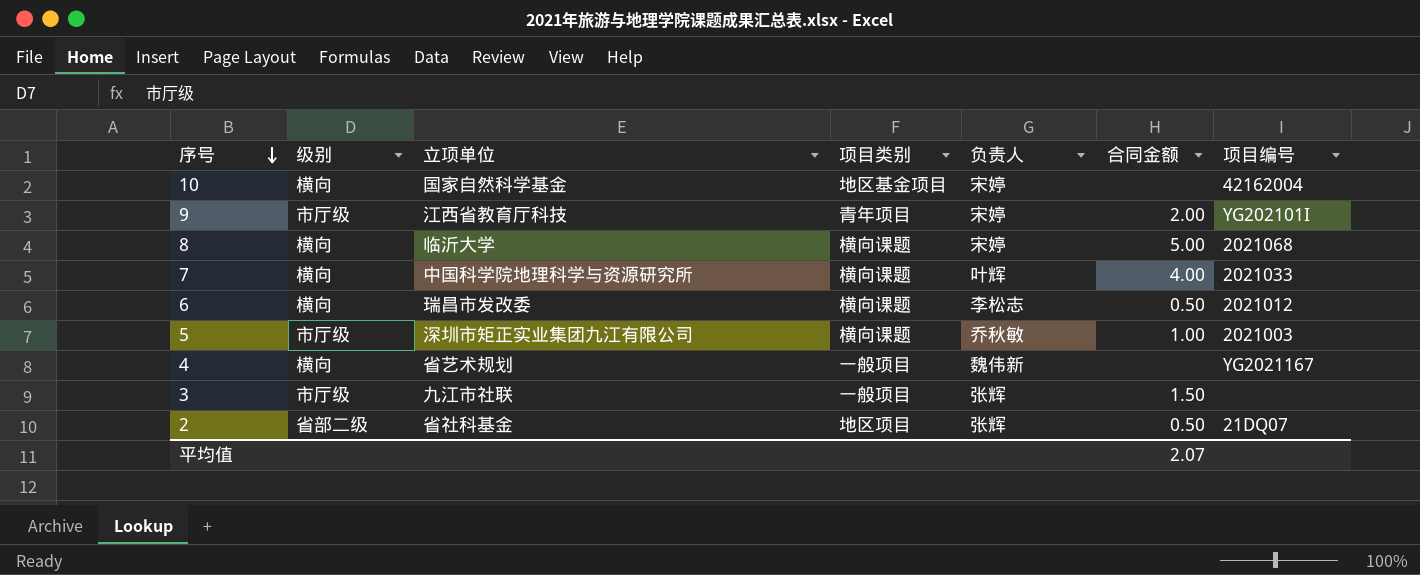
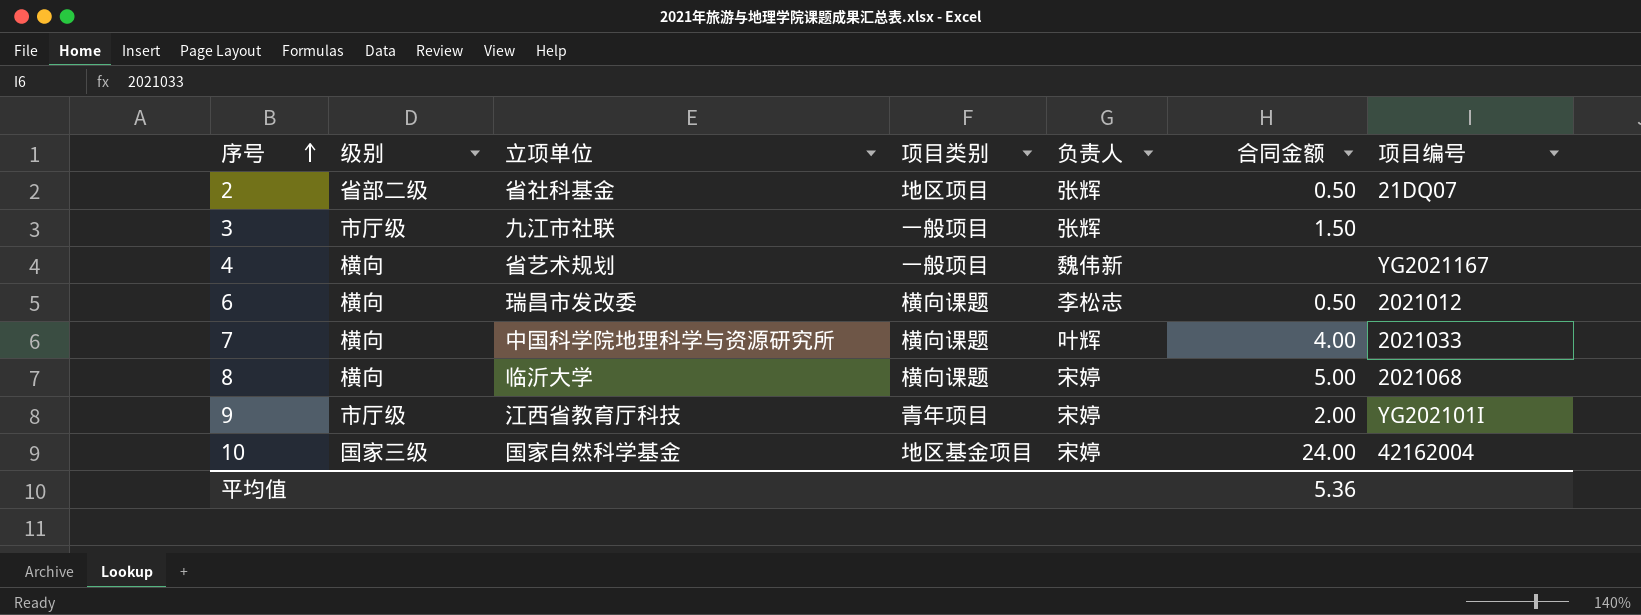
row order: 序号 descending -> 序号 ascending
row 5: 市厅级 | 深圳市矩正实业集团九江有限公司 | 横向课题 | 乔秋敏 | 1.00 | 2021003 -> none
10 | 级别: 横向 -> 国家三级
10 | 合同金额: none -> 24.00
平均值 | 合同金额: 2.07 -> 5.36

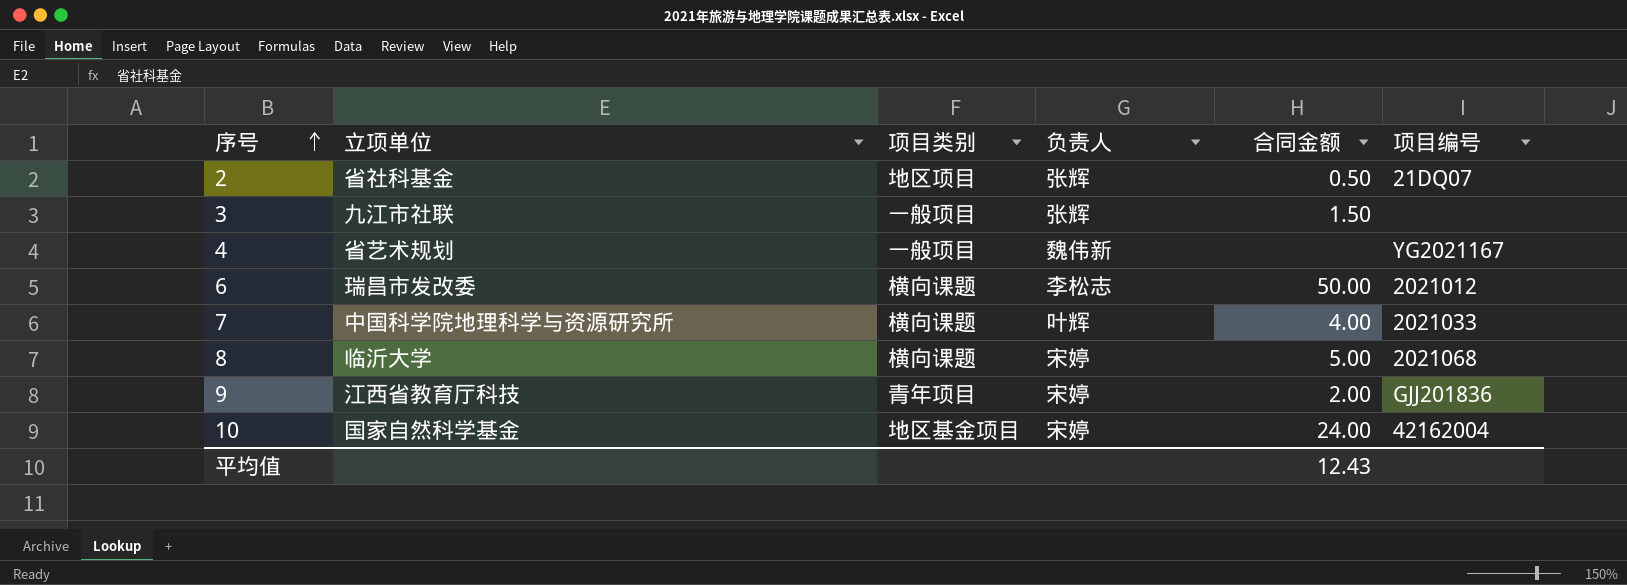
column 级别 | position: 2 -> none
6 | 合同金额: 0.50 -> 50.00
9 | 项目编号: YG202101I -> GJJ201836
平均值 | 合同金额: 5.36 -> 12.43

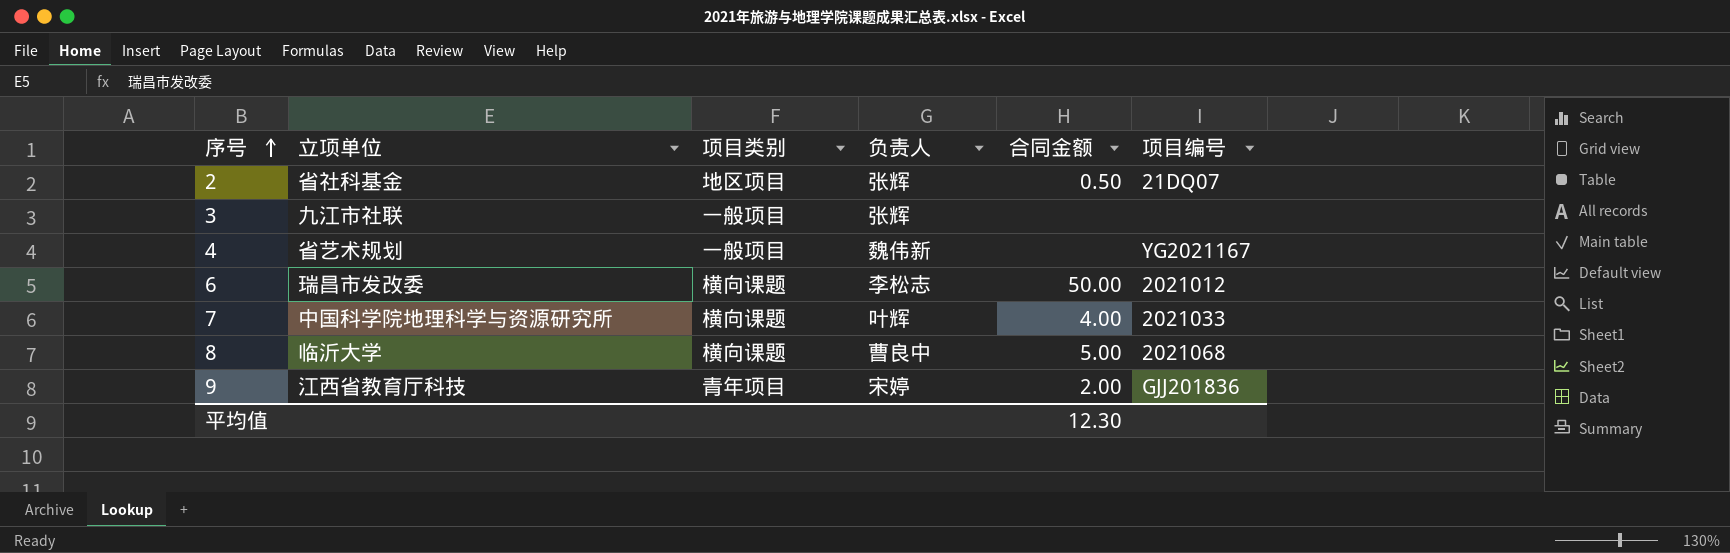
row 10: 国家自然科学基金 | 地区基金项目 | 宋婷 | 24.00 | 42162004 -> none
3 | 合同金额: 1.50 -> none
8 | 负责人: 宋婷 -> 曹良中
平均值 | 合同金额: 12.43 -> 12.30

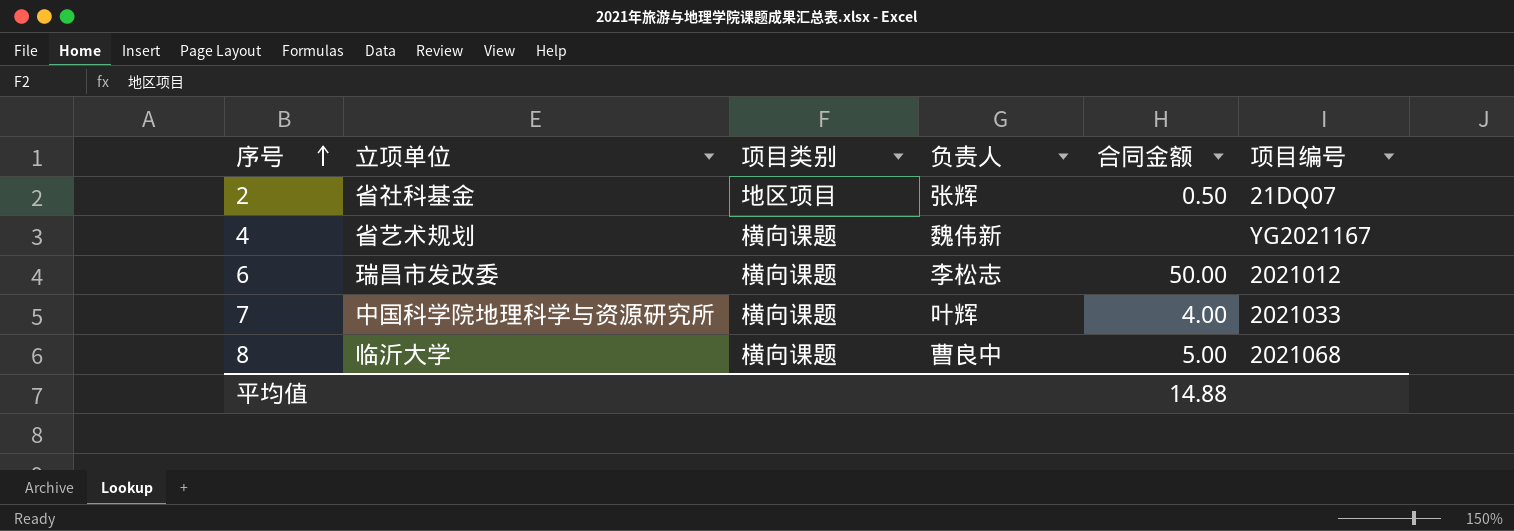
row 3: 九江市社联 | 一般项目 | 张辉 | none | none -> none
row 9: 江西省教育厅科技 | 青年项目 | 宋婷 | 2.00 | GJJ201836 -> none
4 | 项目类别: 一般项目 -> 横向课题
平均值 | 合同金额: 12.30 -> 14.88

